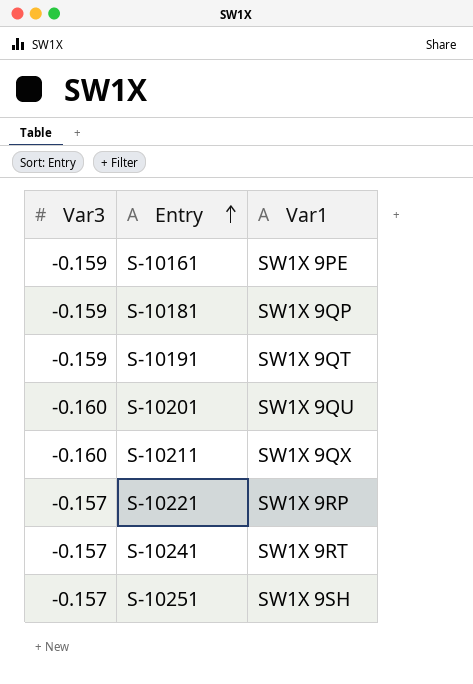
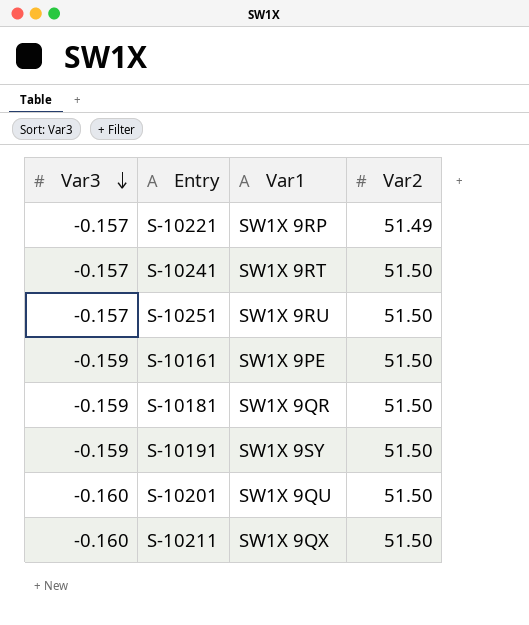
row order: Entry ascending -> Var3 descending
column Var2 | position: none -> 4
S-10251 | Var1: SW1X 9SH -> SW1X 9RU
S-10181 | Var1: SW1X 9QP -> SW1X 9QR
S-10191 | Var1: SW1X 9QT -> SW1X 9SY

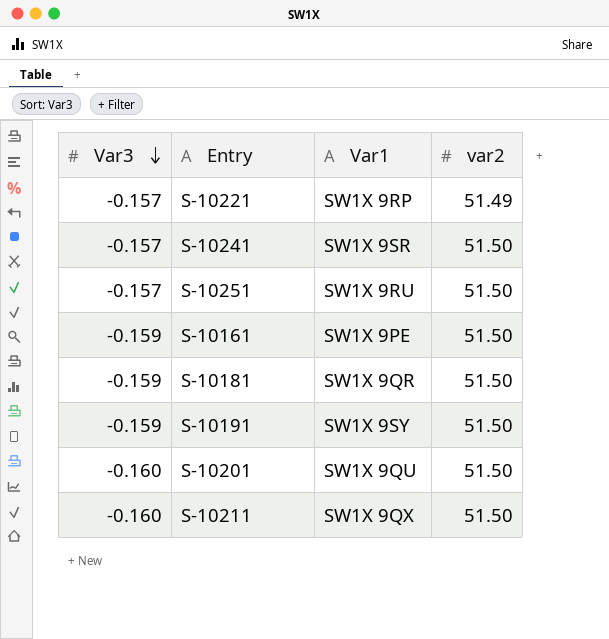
column name: Var2 -> var2
S-10241 | Var1: SW1X 9RT -> SW1X 9SR

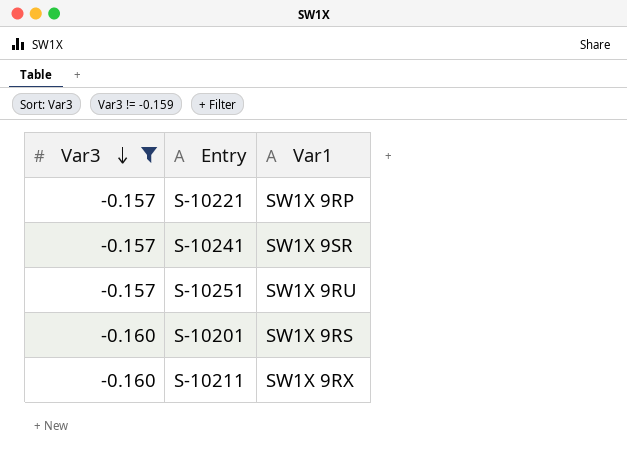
filter: none -> Var3 != -0.159
column var2 | position: 4 -> none
S-10201 | Var1: SW1X 9QU -> SW1X 9RS
S-10211 | Var1: SW1X 9QX -> SW1X 9RX

